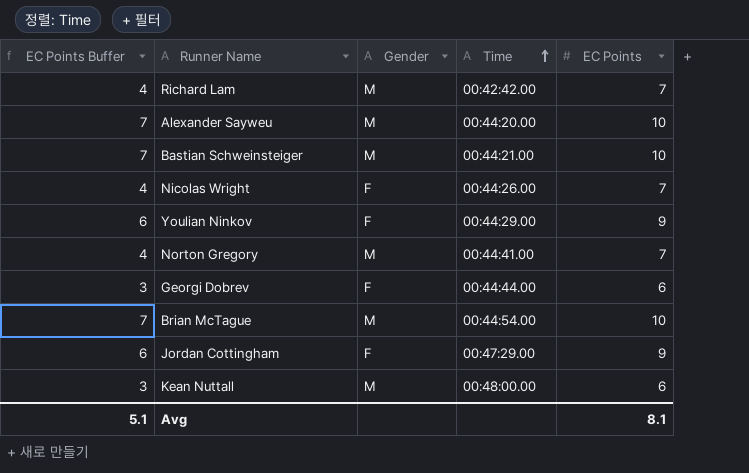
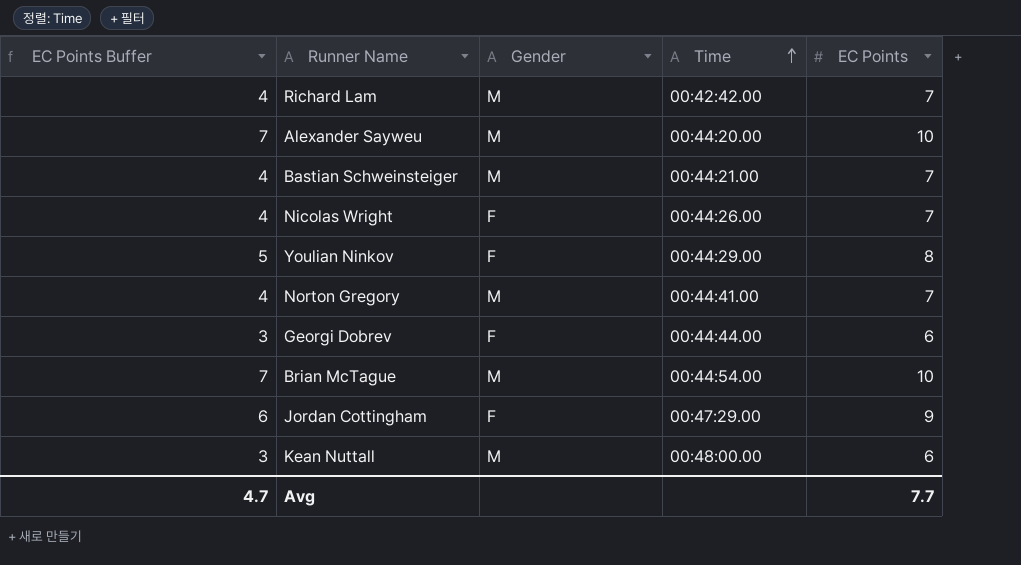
Bastian Schweinsteiger | EC Points Buffer: 7 -> 4
Bastian Schweinsteiger | EC Points: 10 -> 7
Youlian Ninkov | EC Points Buffer: 6 -> 5
Youlian Ninkov | EC Points: 9 -> 8
Avg | EC Points Buffer: 5.1 -> 4.7
Avg | EC Points: 8.1 -> 7.7

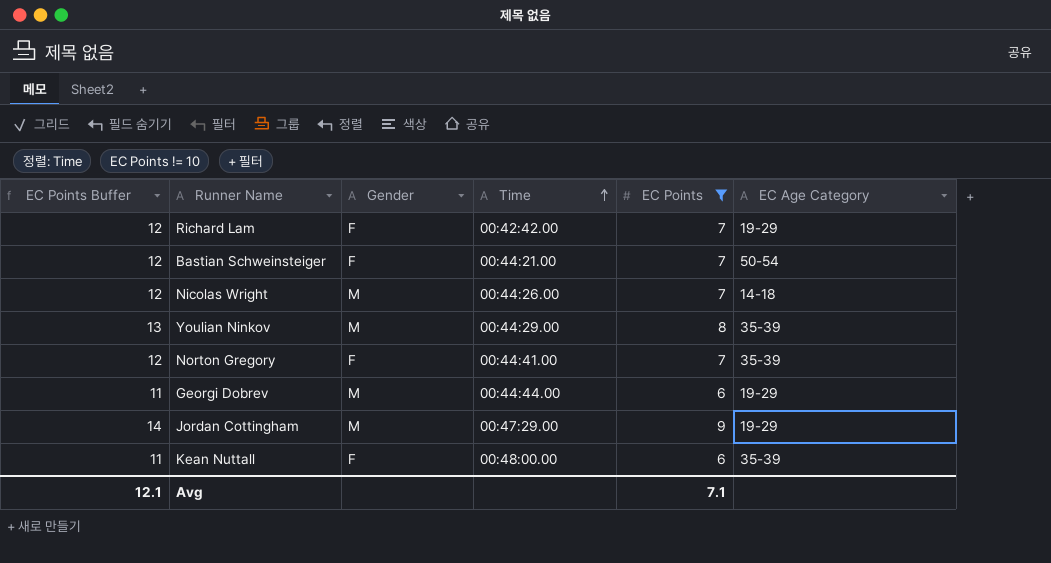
filter: none -> EC Points != 10
column EC Points Buffer | formula: [EC Points] - 3 -> [EC Points] + 5
column EC Age Category | position: none -> 6
Richard Lam | Gender: M -> F
Bastian Schweinsteiger | Gender: M -> F
Nicolas Wright | Gender: F -> M
Youlian Ninkov | Gender: F -> M
Norton Gregory | Gender: M -> F
Georgi Dobrev | Gender: F -> M
Jordan Cottingham | Gender: F -> M
Kean Nuttall | Gender: M -> F
Avg | EC Points Buffer: 4.7 -> 12.1
Avg | EC Points: 7.7 -> 7.1

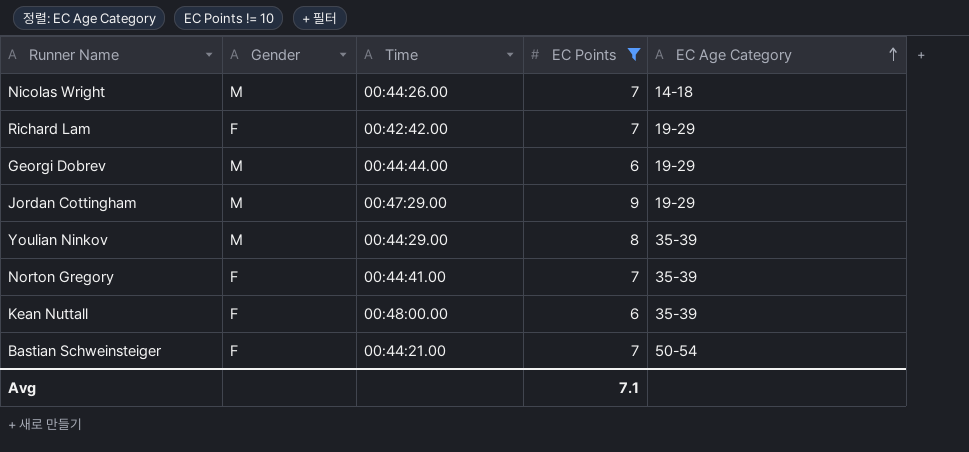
row order: Time ascending -> EC Age Category ascending
column EC Points Buffer | formula: [EC Points] + 5 -> none

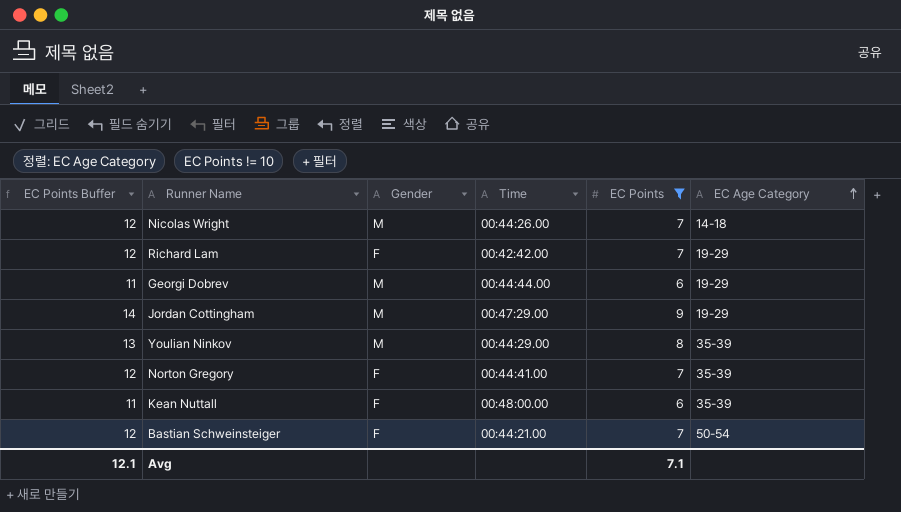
column EC Points Buffer | formula: none -> [EC Points] + 5

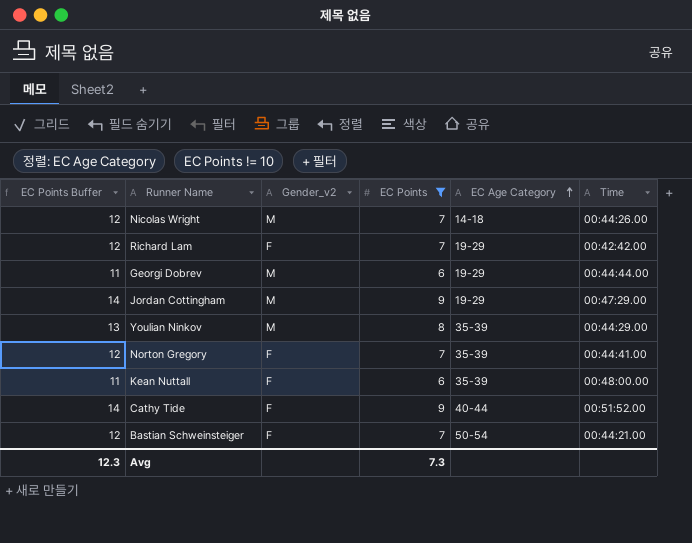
column name: Gender -> Gender_v2
column Time | position: 4 -> 6
row Cathy Tide: none -> 14 | F | 9 | 40-44 | 00:51:52.00
Avg | EC Points Buffer: 12.1 -> 12.3
Avg | EC Points: 7.1 -> 7.3

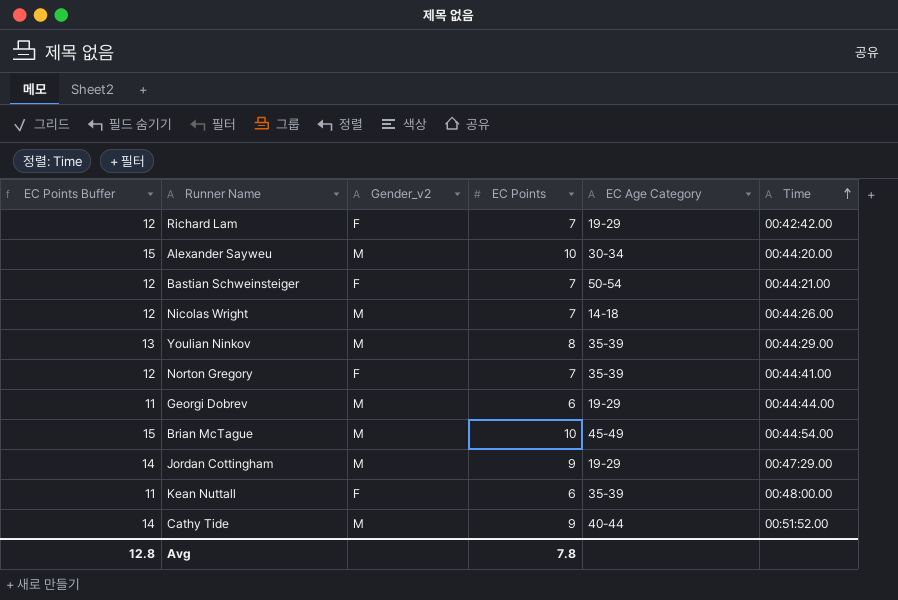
filter: EC Points != 10 -> none
row order: EC Age Category ascending -> Time ascending
Cathy Tide | Gender_v2: F -> M
Avg | EC Points Buffer: 12.3 -> 12.8
Avg | EC Points: 7.3 -> 7.8

